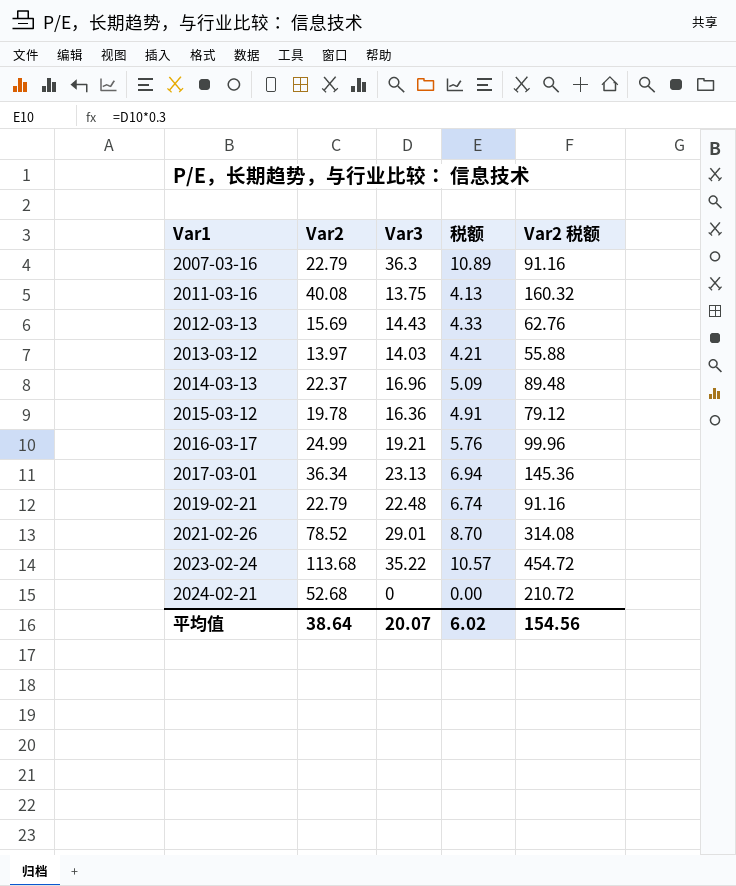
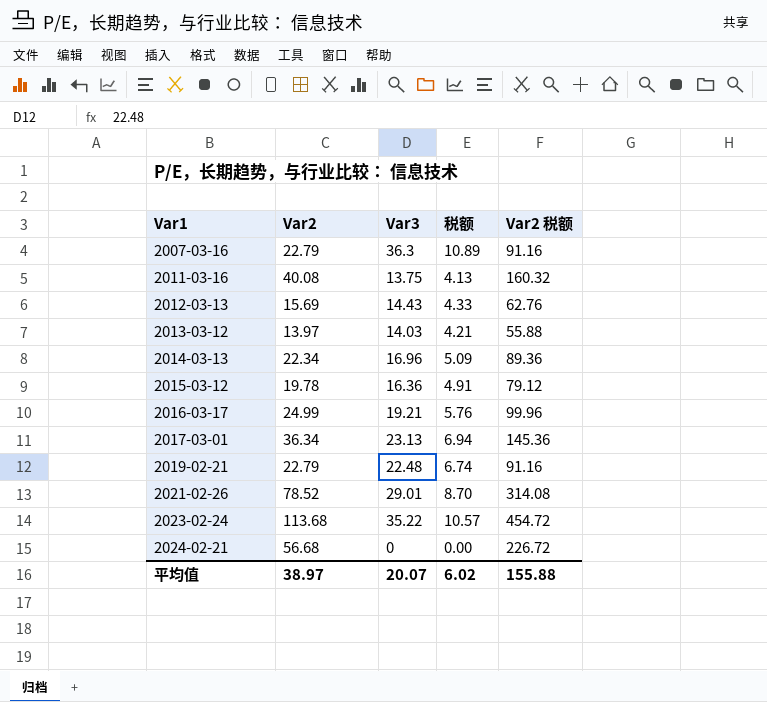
2014-03-13 | Var2: 22.37 -> 22.34
2014-03-13 | Var2 税额: 89.48 -> 89.36
2024-02-21 | Var2: 52.68 -> 56.68
2024-02-21 | Var2 税额: 210.72 -> 226.72
平均值 | Var2: 38.64 -> 38.97
平均值 | Var2 税额: 154.56 -> 155.88

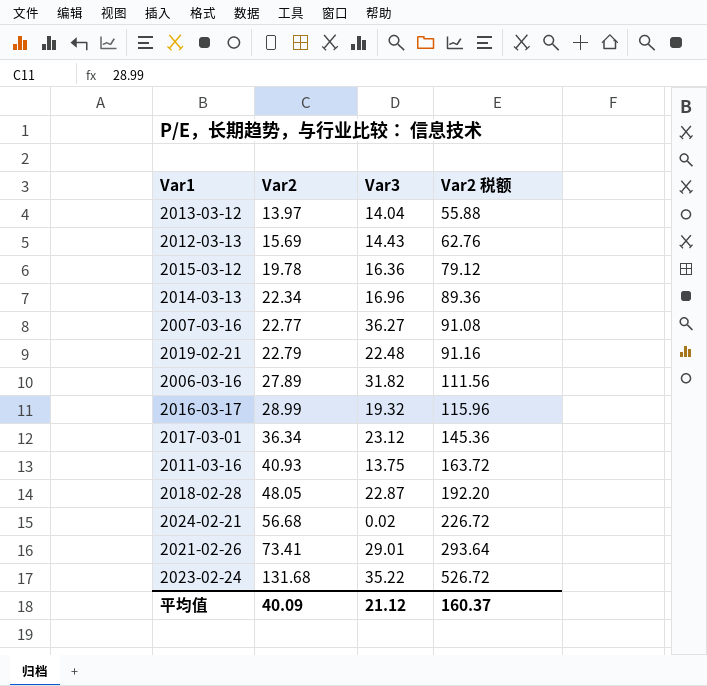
row order: Var1 ascending -> Var2 ascending
column 税额 | formula: [Var3] * 0.3 -> none
2013-03-12 | Var3: 14.03 -> 14.04
2007-03-16 | Var2: 22.79 -> 22.77
2007-03-16 | Var3: 36.3 -> 36.27
2007-03-16 | Var2 税额: 91.16 -> 91.08
row 2006-03-16: none -> 27.89 | 31.82 | 111.56
2016-03-17 | Var2: 24.99 -> 28.99
2016-03-17 | Var3: 19.21 -> 19.32
2016-03-17 | Var2 税额: 99.96 -> 115.96
2017-03-01 | Var3: 23.13 -> 23.12
2011-03-16 | Var2: 40.08 -> 40.93
2011-03-16 | Var2 税额: 160.32 -> 163.72
row 2018-02-28: none -> 48.05 | 22.87 | 192.20
2024-02-21 | Var3: 0 -> 0.02
2021-02-26 | Var2: 78.52 -> 73.41
2021-02-26 | Var2 税额: 314.08 -> 293.64
2023-02-24 | Var2: 113.68 -> 131.68
2023-02-24 | Var2 税额: 454.72 -> 526.72
平均值 | Var2: 38.97 -> 40.09
平均值 | Var3: 20.07 -> 21.12
平均值 | Var2 税额: 155.88 -> 160.37

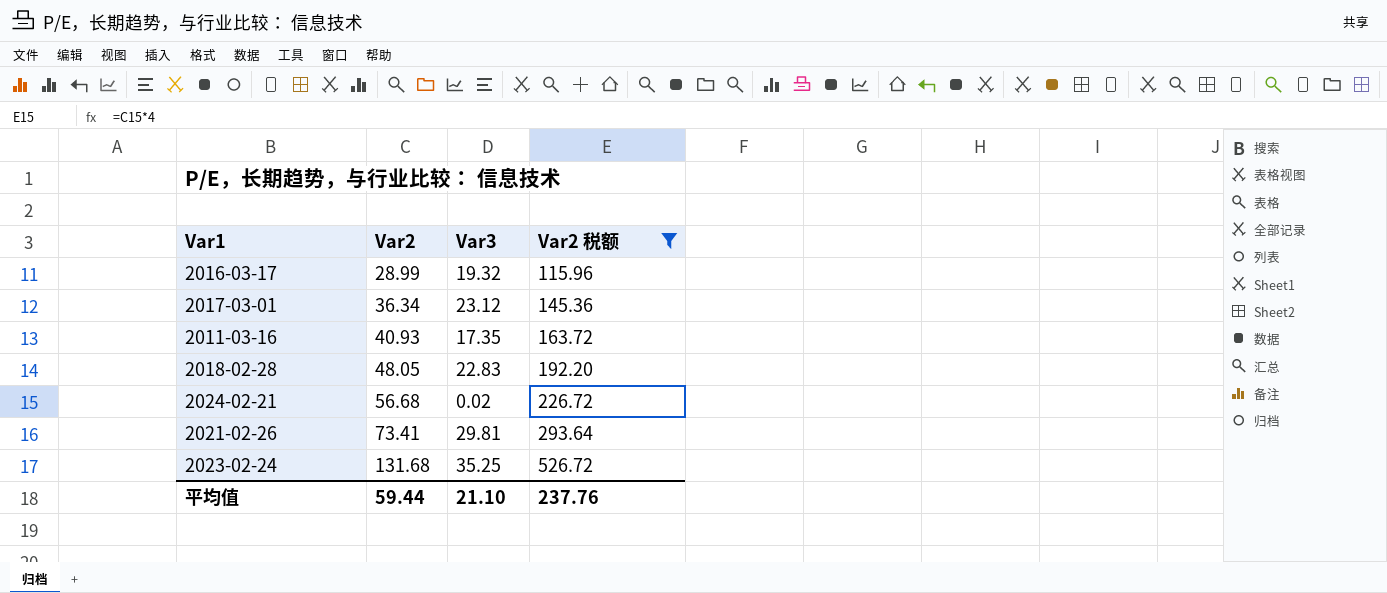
filter: none -> Var2 税额 >= 115.96
2011-03-16 | Var3: 13.75 -> 17.35
2018-02-28 | Var3: 22.87 -> 22.83
2021-02-26 | Var3: 29.01 -> 29.81
2023-02-24 | Var3: 35.22 -> 35.25
平均值 | Var2: 40.09 -> 59.44
平均值 | Var3: 21.12 -> 21.10
平均值 | Var2 税额: 160.37 -> 237.76

